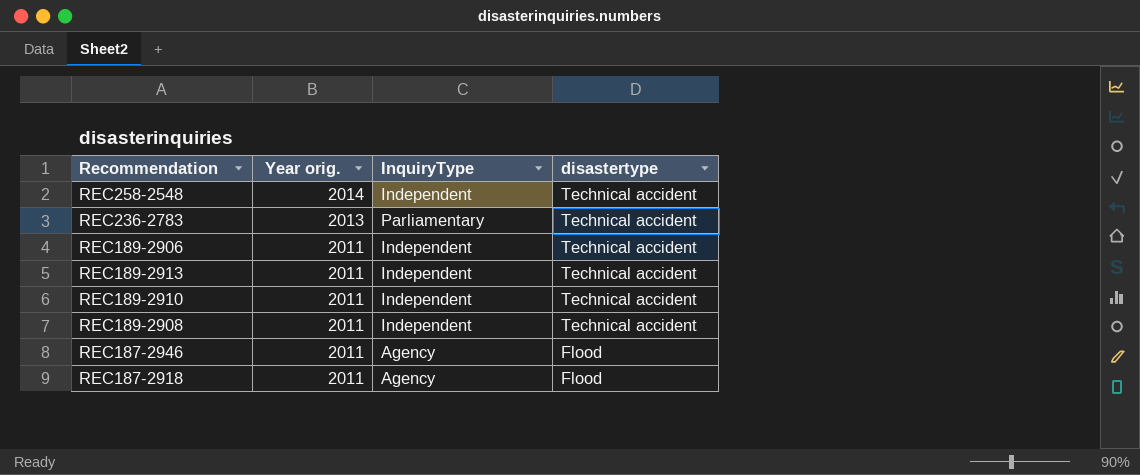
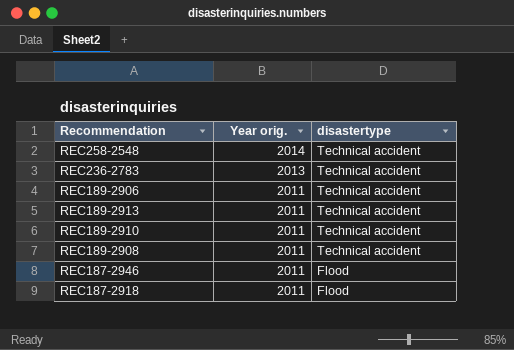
column InquiryType | position: 3 -> none

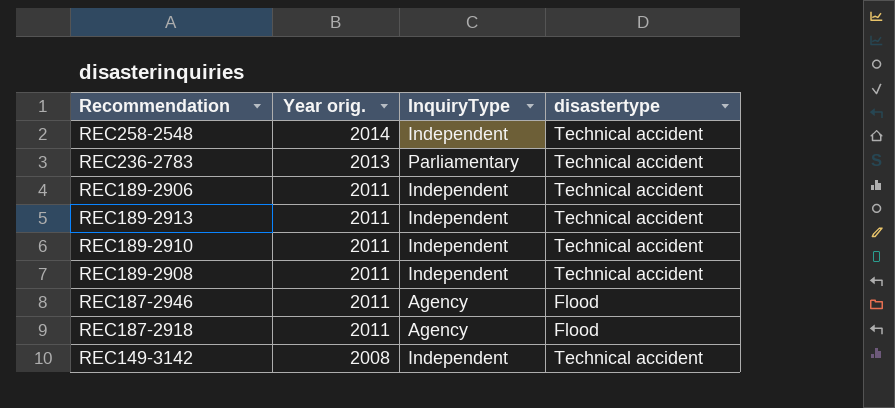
column InquiryType | position: none -> 3
row REC149-3142: none -> 2008 | Independent | Technical accident

